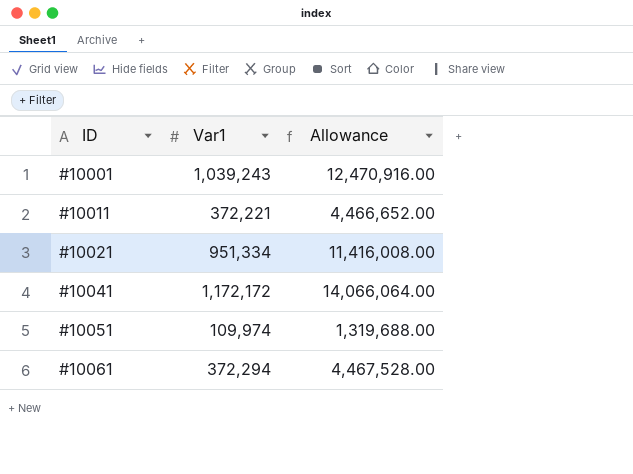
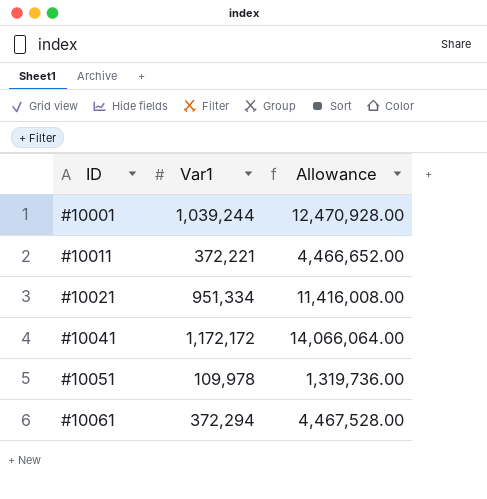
#10001 | Var1: 1,039,243 -> 1,039,244
#10001 | Allowance: 12,470,916.00 -> 12,470,928.00
#10051 | Var1: 109,974 -> 109,978
#10051 | Allowance: 1,319,688.00 -> 1,319,736.00

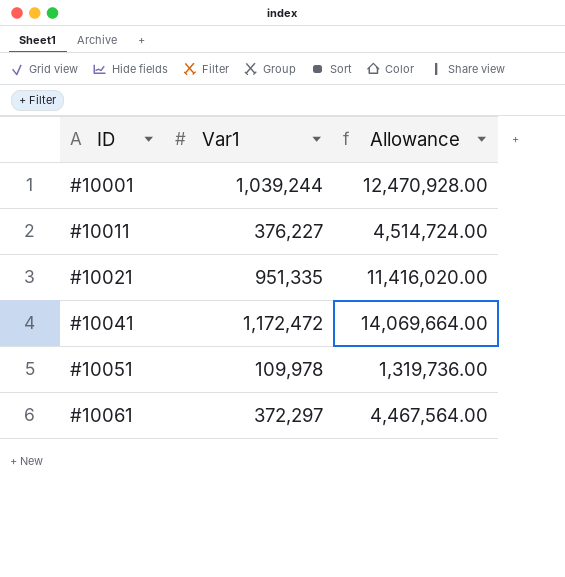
#10011 | Var1: 372,221 -> 376,227
#10011 | Allowance: 4,466,652.00 -> 4,514,724.00
#10021 | Var1: 951,334 -> 951,335
#10021 | Allowance: 11,416,008.00 -> 11,416,020.00
#10041 | Var1: 1,172,172 -> 1,172,472
#10041 | Allowance: 14,066,064.00 -> 14,069,664.00
#10061 | Var1: 372,294 -> 372,297
#10061 | Allowance: 4,467,528.00 -> 4,467,564.00

